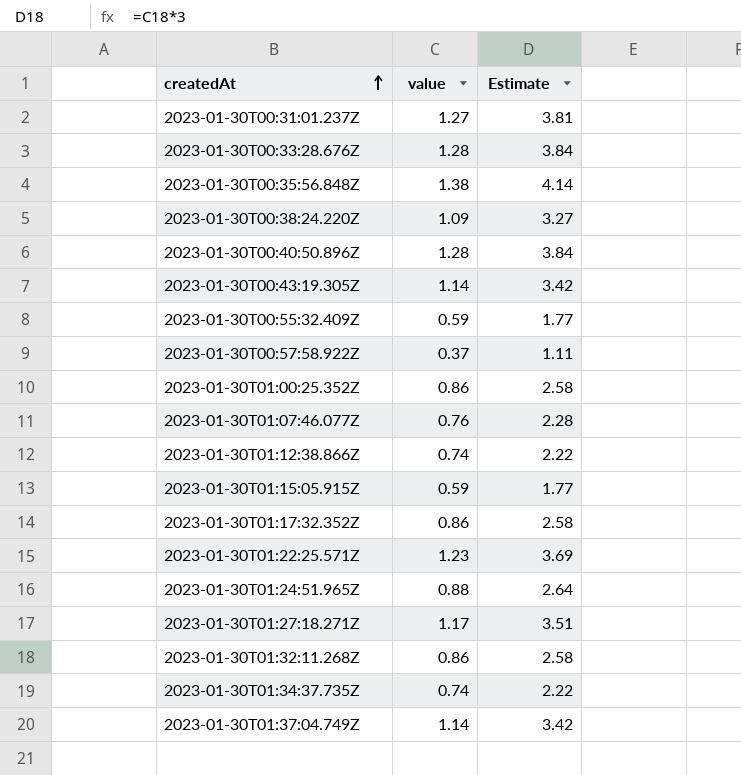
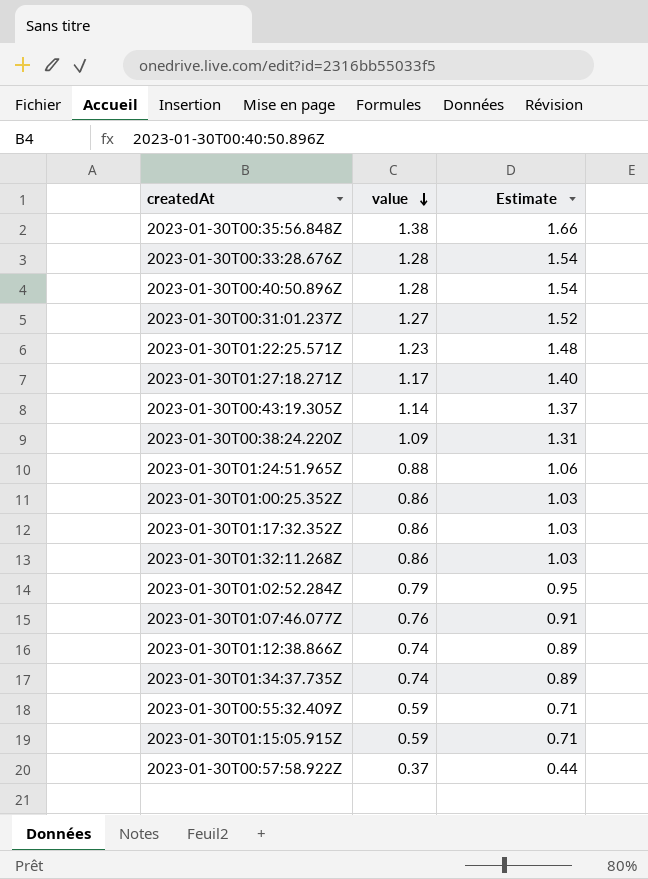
row order: createdAt ascending -> value descending
column Estimate | formula: [value] * 3 -> [value] * 1.2
row 2023-01-30T01:37:04.749Z: 1.14 | 3.42 -> none
row 2023-01-30T01:02:52.284Z: none -> 0.79 | 0.95

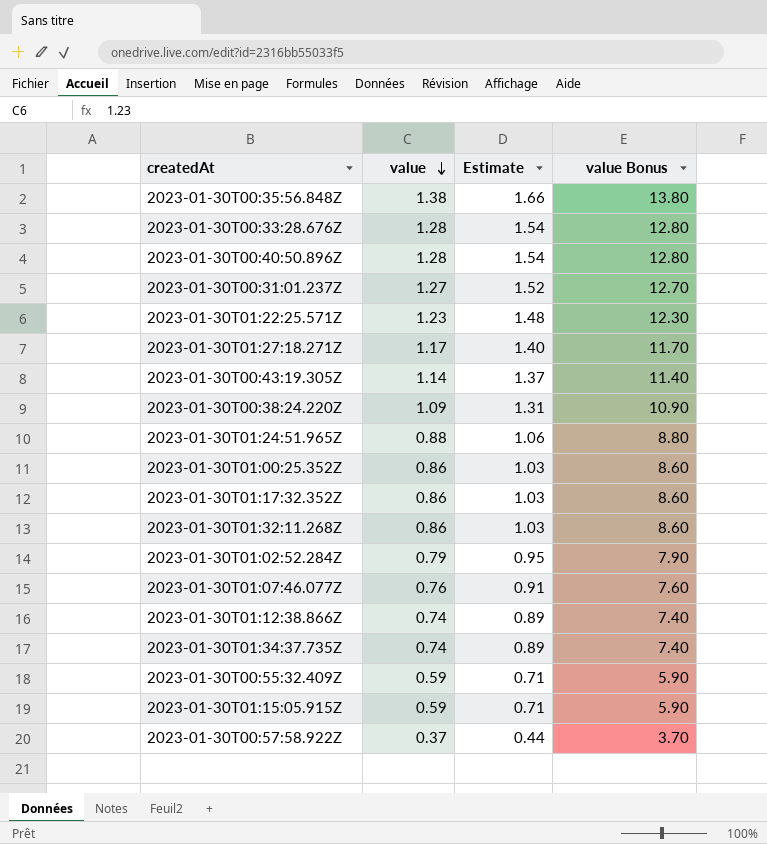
column value Bonus | formula: none -> [value] * 10

